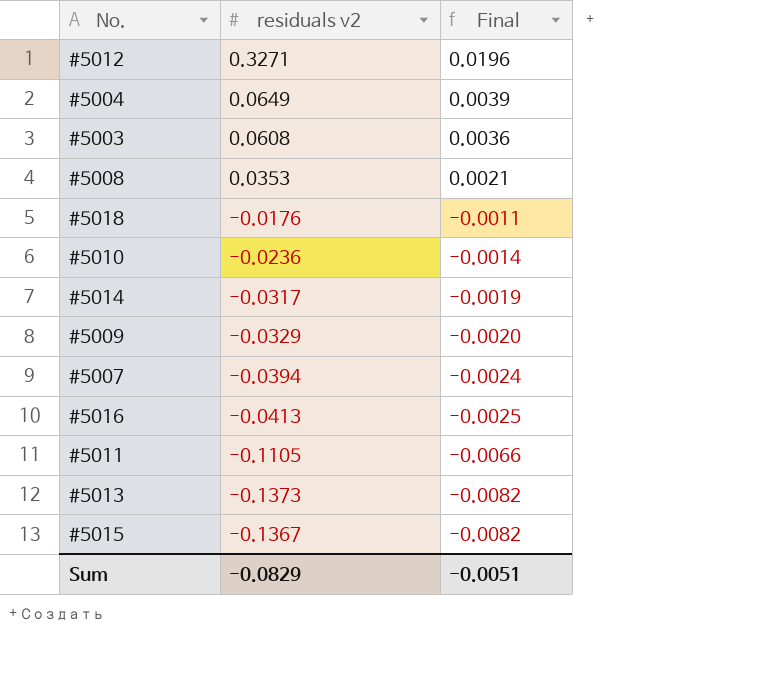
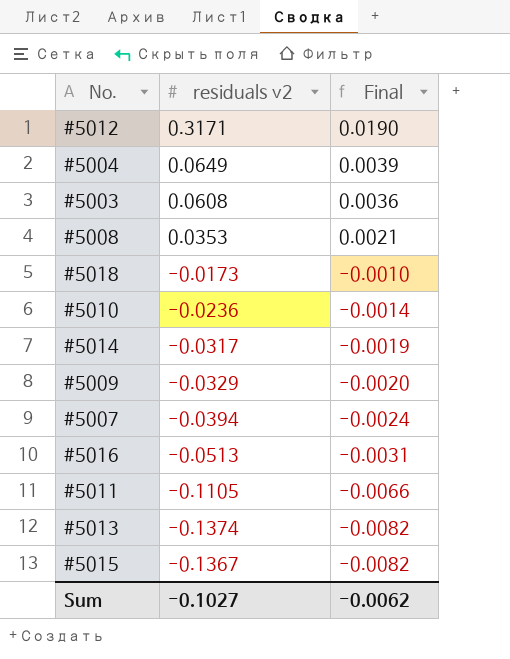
#5012 | residuals v2: 0.3271 -> 0.3171
#5012 | Final: 0.0196 -> 0.0190
#5018 | residuals v2: -0.0176 -> -0.0173
#5018 | Final: -0.0011 -> -0.0010
#5016 | residuals v2: -0.0413 -> -0.0513
#5016 | Final: -0.0025 -> -0.0031
#5013 | residuals v2: -0.1373 -> -0.1374
Sum | residuals v2: -0.0829 -> -0.1027
Sum | Final: -0.0051 -> -0.0062

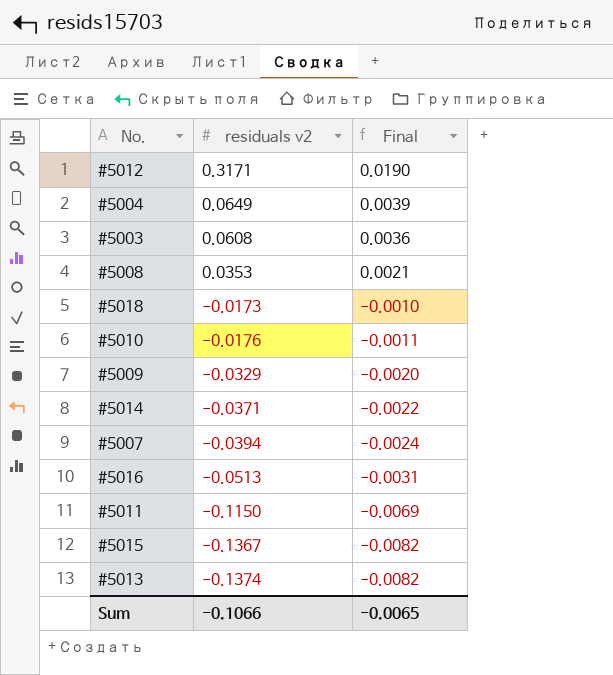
row order: Final descending -> residuals v2 descending
#5010 | residuals v2: -0.0236 -> -0.0176
#5010 | Final: -0.0014 -> -0.0011
#5014 | residuals v2: -0.0317 -> -0.0371
#5014 | Final: -0.0019 -> -0.0022
#5011 | residuals v2: -0.1105 -> -0.1150
#5011 | Final: -0.0066 -> -0.0069
Sum | residuals v2: -0.1027 -> -0.1066
Sum | Final: -0.0062 -> -0.0065

